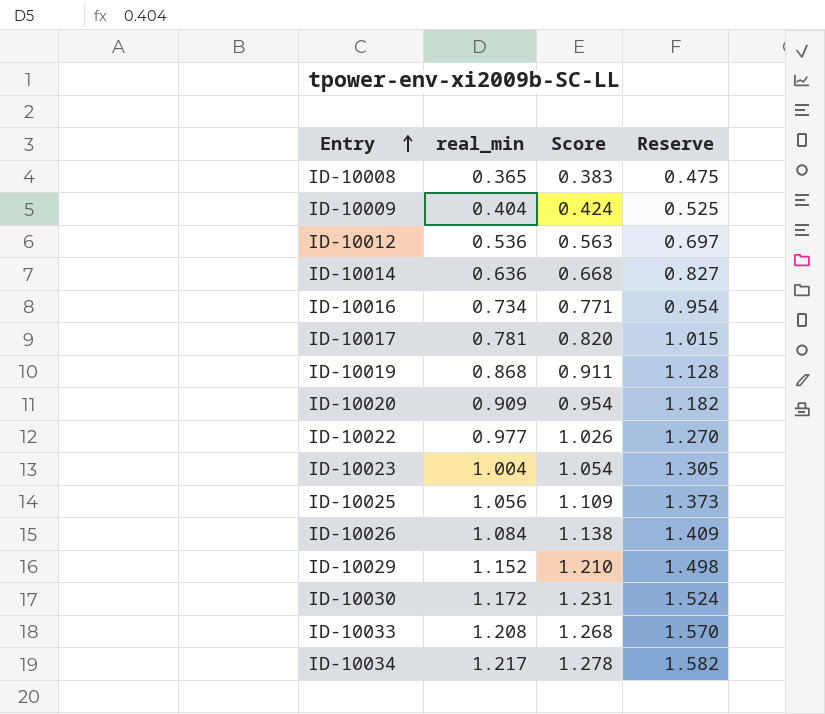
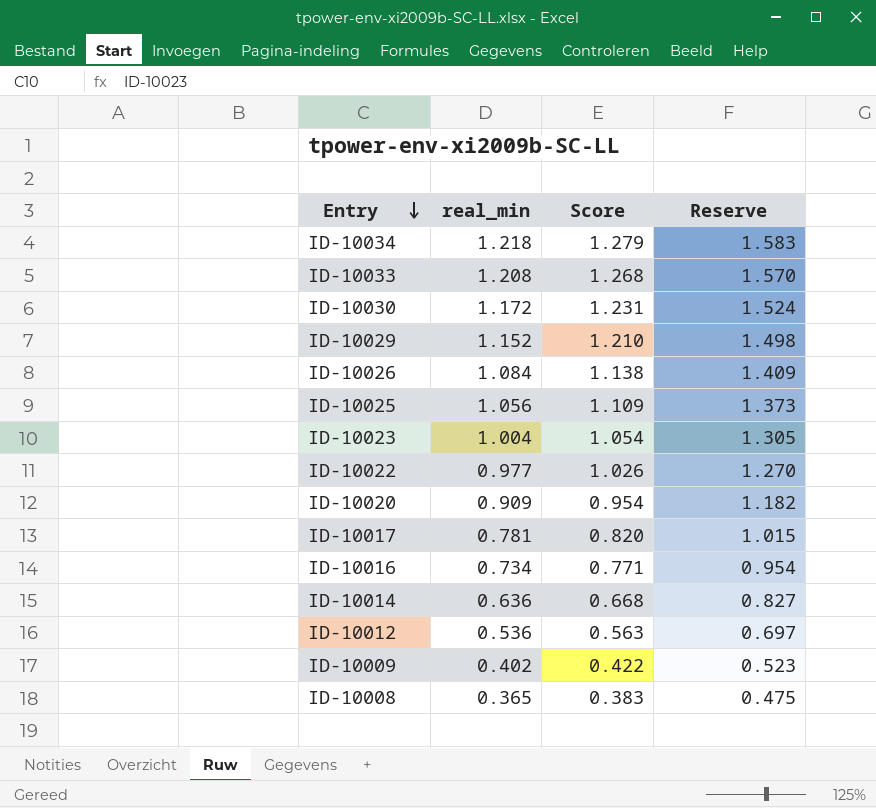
row order: Entry ascending -> Entry descending
row ID-10019: 0.868 | 0.911 | 1.128 -> none
ID-10034 | real_min: 1.217 -> 1.218
ID-10034 | Score: 1.278 -> 1.279
ID-10034 | Reserve: 1.582 -> 1.583
ID-10009 | real_min: 0.404 -> 0.402
ID-10009 | Score: 0.424 -> 0.422
ID-10009 | Reserve: 0.525 -> 0.523

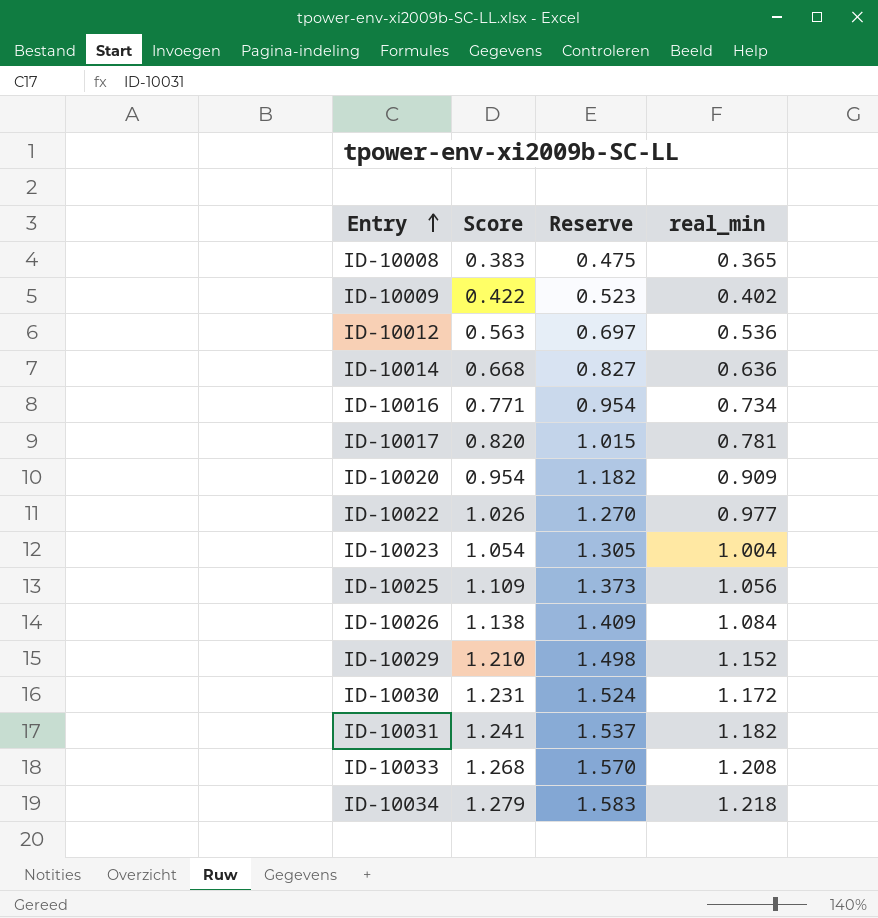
row order: Entry descending -> Entry ascending
column real_min | position: 2 -> 4
row ID-10031: none -> 1.241 | 1.537 | 1.182

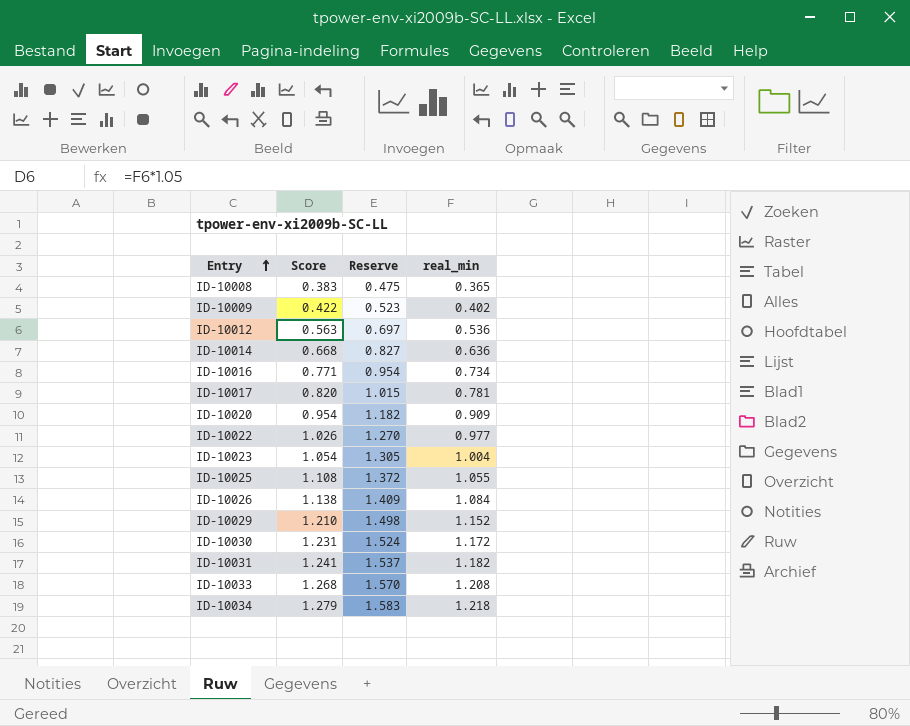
ID-10025 | Score: 1.109 -> 1.108
ID-10025 | Reserve: 1.373 -> 1.372
ID-10025 | real_min: 1.056 -> 1.055

